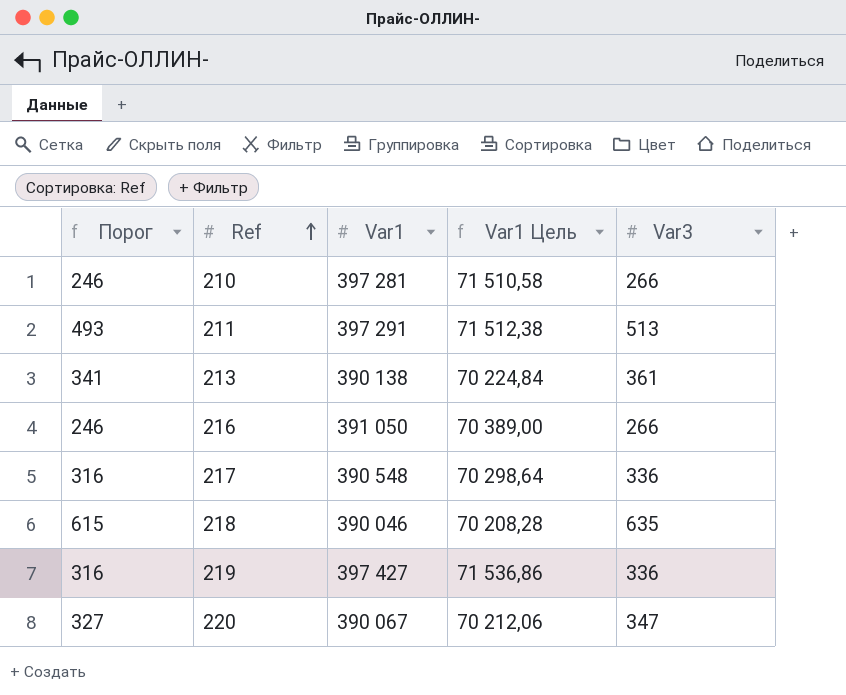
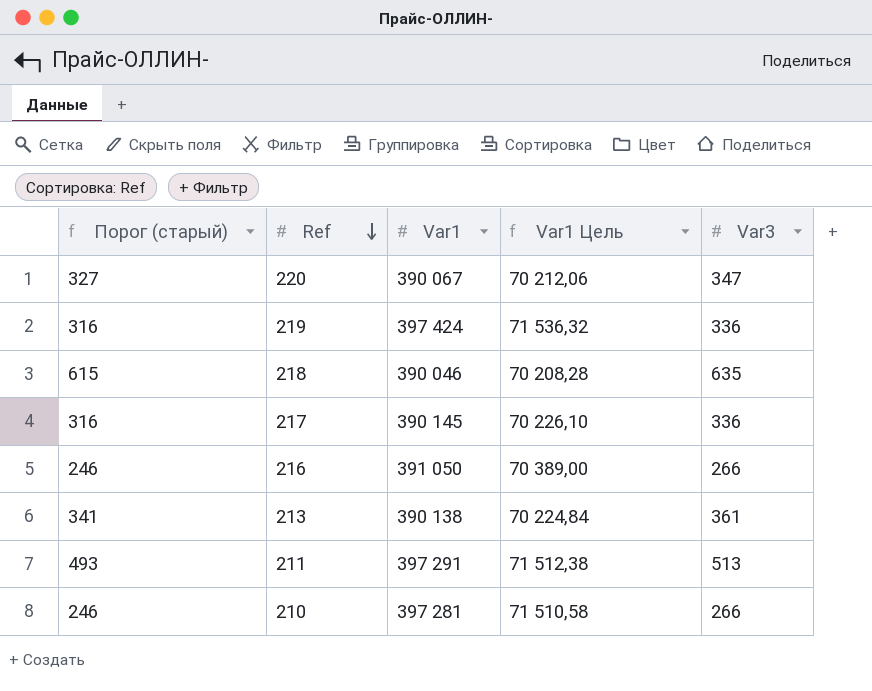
row order: Ref ascending -> Ref descending
column name: Порог -> Порог (старый)
219 | Var1: 397 427 -> 397 424
219 | Var1 Цель: 71 536,86 -> 71 536,32
217 | Var1: 390 548 -> 390 145
217 | Var1 Цель: 70 298,64 -> 70 226,10

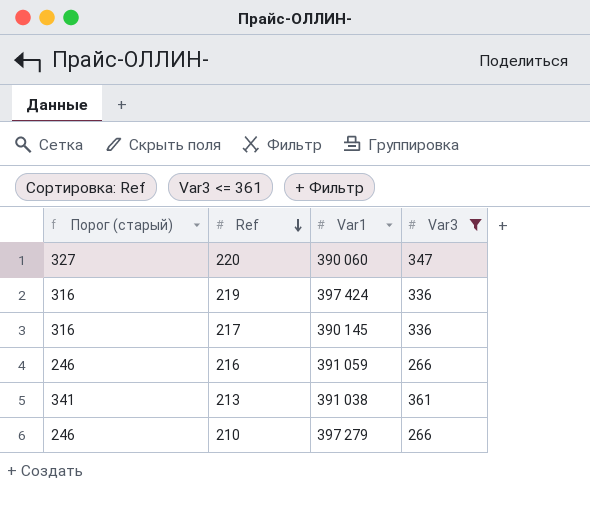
filter: none -> Var3 <= 361
column Var1 Цель | formula: [Var1] * 0,18 -> none
220 | Var1: 390 067 -> 390 060
216 | Var1: 391 050 -> 391 059
213 | Var1: 390 138 -> 391 038
210 | Var1: 397 281 -> 397 279

